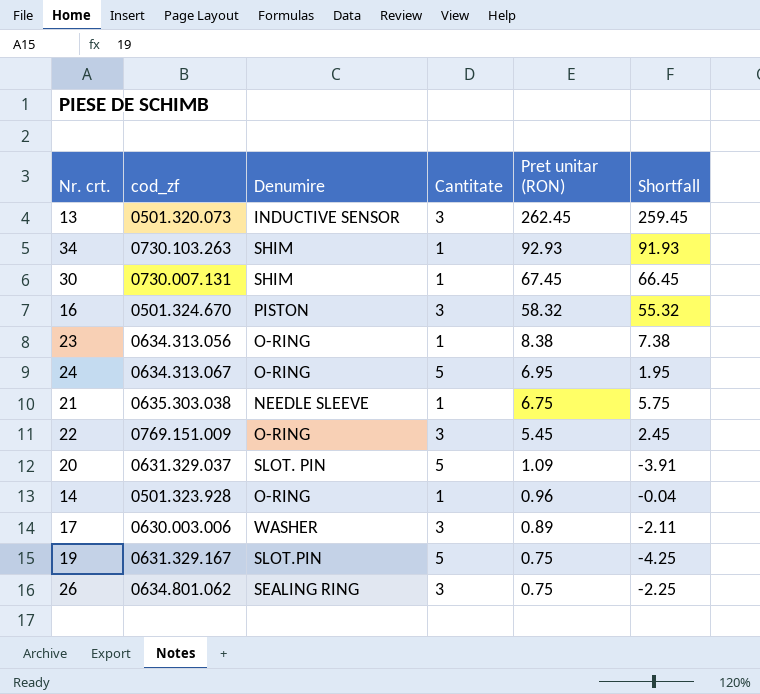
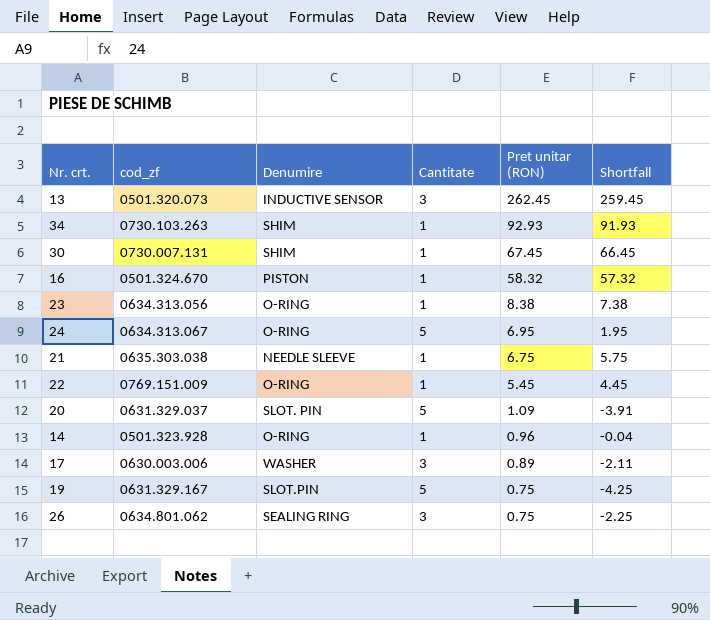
16 | Cantitate: 3 -> 1
16 | Shortfall: 55.32 -> 57.32
22 | Cantitate: 3 -> 1
22 | Shortfall: 2.45 -> 4.45

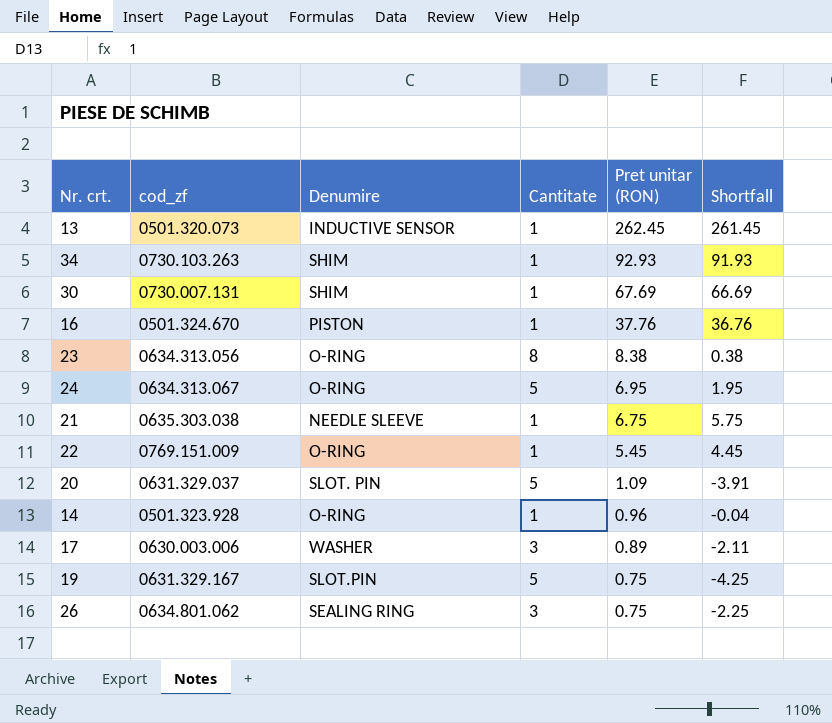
13 | Cantitate: 3 -> 1
13 | Shortfall: 259.45 -> 261.45
30 | Pret unitar (RON): 67.45 -> 67.69
30 | Shortfall: 66.45 -> 66.69
16 | Pret unitar (RON): 58.32 -> 37.76
16 | Shortfall: 57.32 -> 36.76
23 | Cantitate: 1 -> 8
23 | Shortfall: 7.38 -> 0.38

